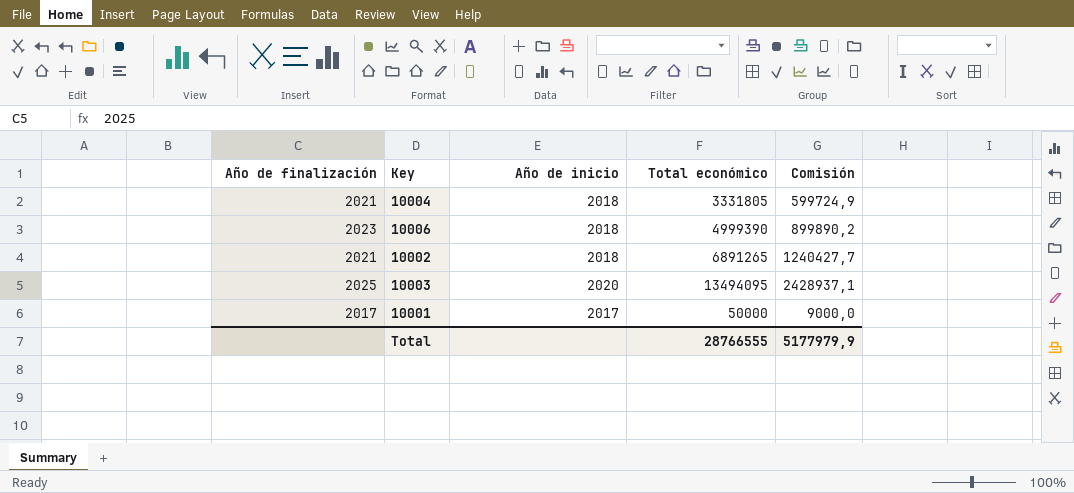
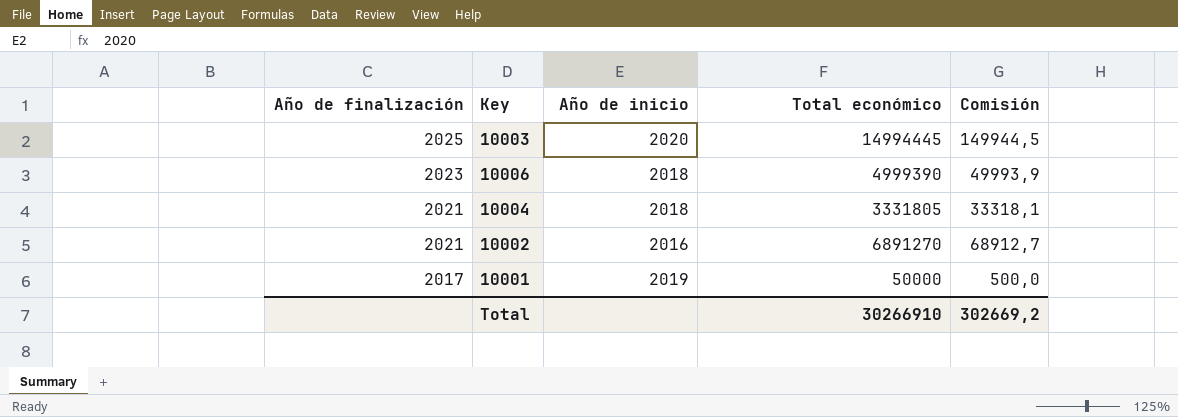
row order: none -> Año de finalización descending
column Comisión | formula: [Total económico] * 0,18 -> [Total económico] * 0,01
10003 | Total económico: 13494095 -> 14994445
10002 | Año de inicio: 2018 -> 2016
10002 | Total económico: 6891265 -> 6891270
10001 | Año de inicio: 2017 -> 2019
Total | Total económico: 28766555 -> 30266910
Total | Comisión: 5177979,9 -> 302669,2

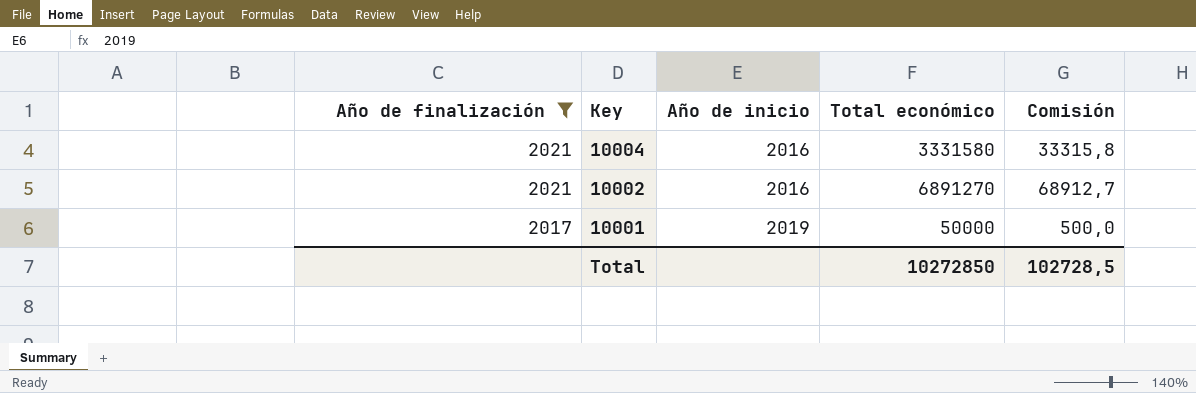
filter: none -> Año de finalización <= 2021
10004 | Año de inicio: 2018 -> 2016
10004 | Total económico: 3331805 -> 3331580
10004 | Comisión: 33318,1 -> 33315,8
Total | Total económico: 30266910 -> 10272850
Total | Comisión: 302669,2 -> 102728,5

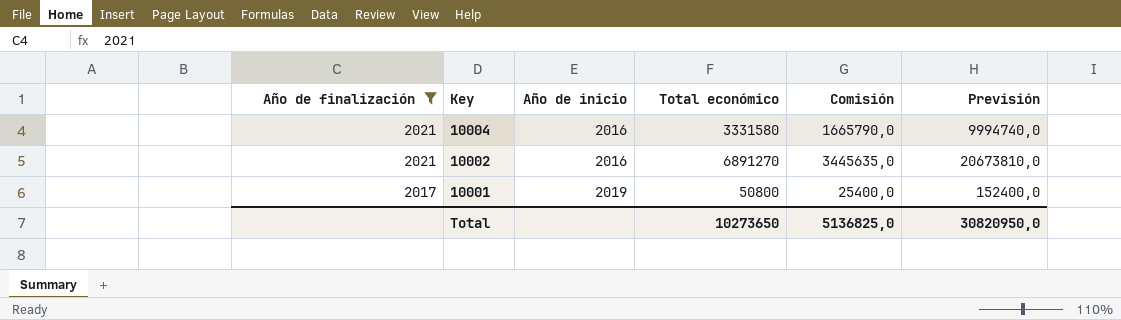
column Comisión | formula: [Total económico] * 0,01 -> [Total económico] * 0,5
column Previsión | formula: none -> [Total económico] * 3
10001 | Total económico: 50000 -> 50800
Total | Total económico: 10272850 -> 10273650
Total | Comisión: 102728,5 -> 5136825,0

